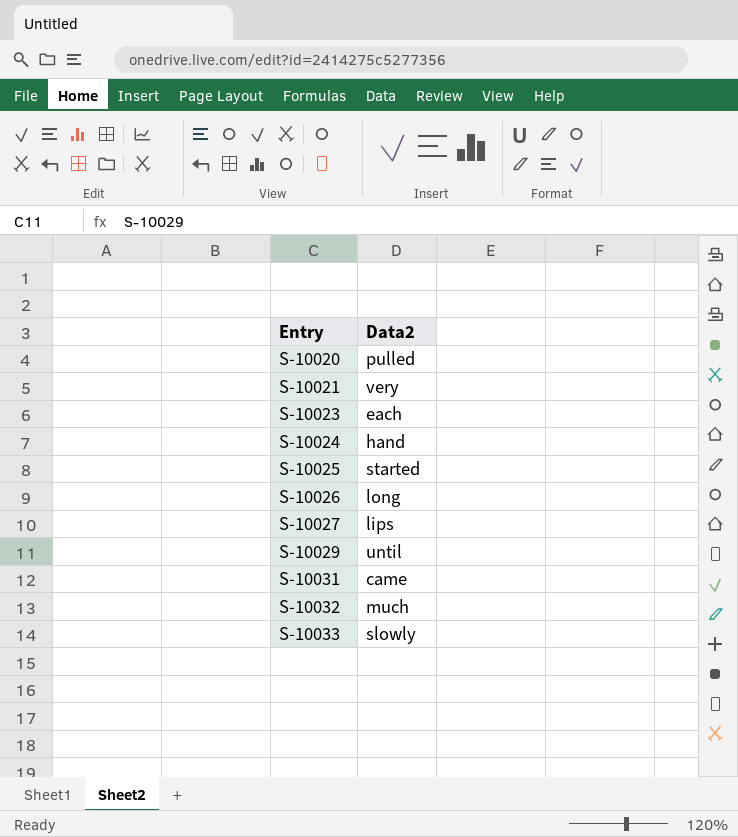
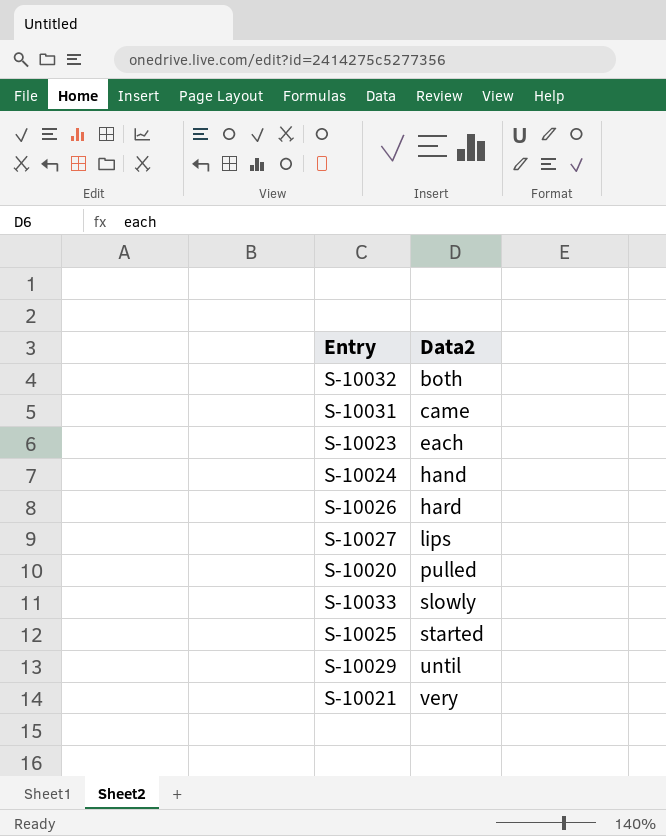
row order: Entry ascending -> Data2 ascending
S-10032 | Data2: much -> both
S-10026 | Data2: long -> hard

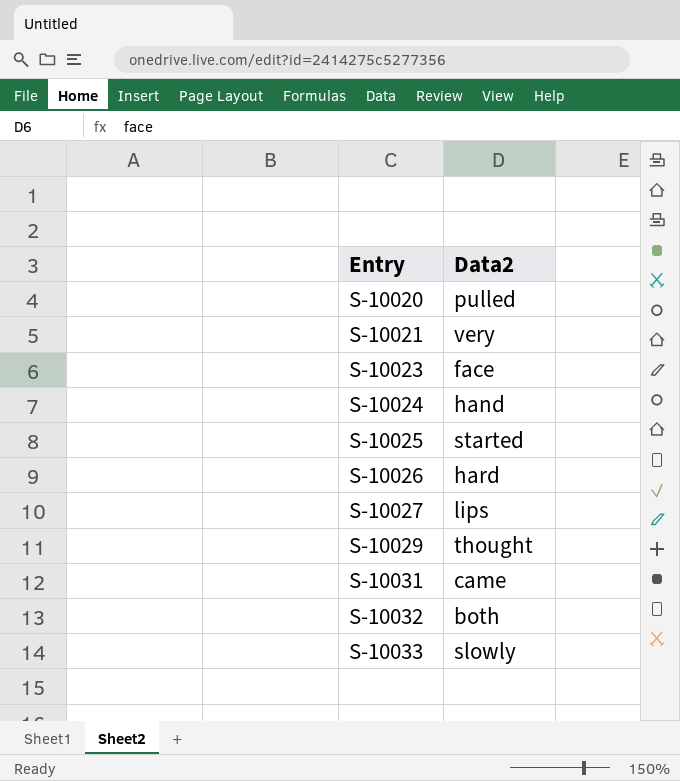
row order: Data2 ascending -> Entry ascending
S-10023 | Data2: each -> face
S-10029 | Data2: until -> thought

